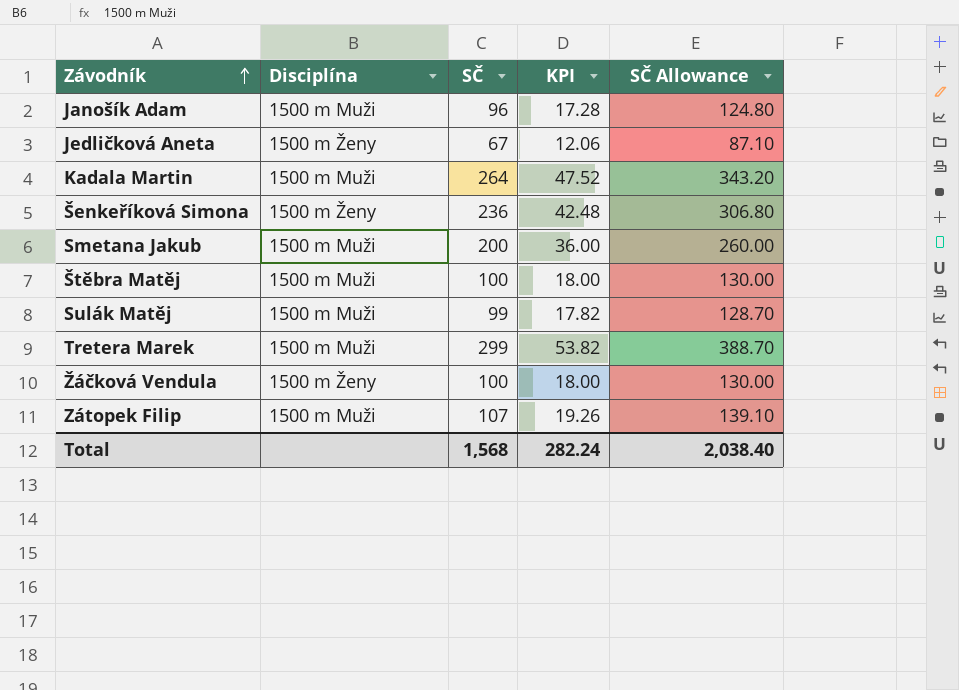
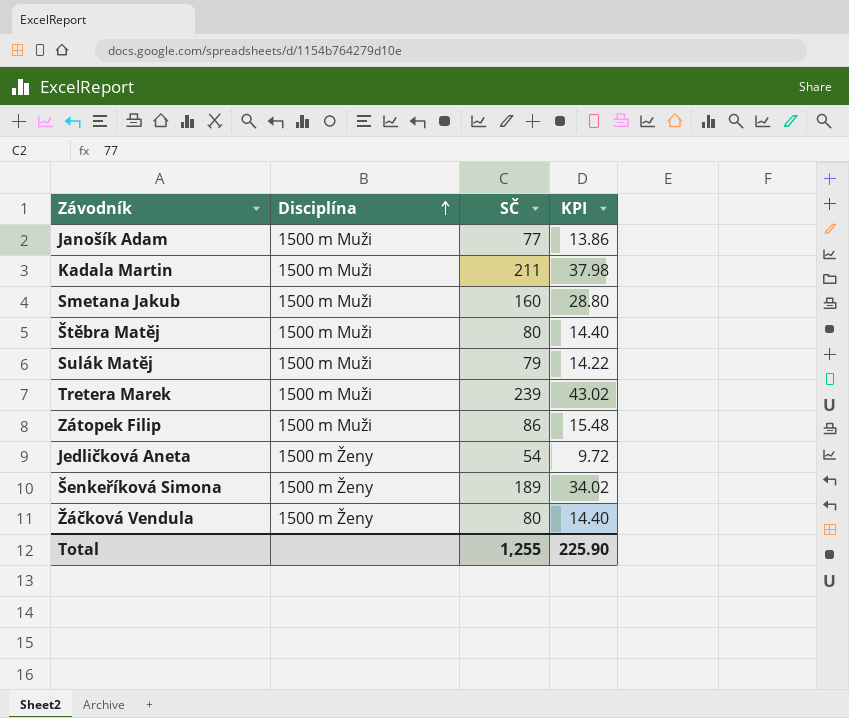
row order: Závodník ascending -> Disciplína ascending
column SČ Allowance | formula: [SČ] * 1.3 -> none
Janošík Adam | SČ: 96 -> 77
Janošík Adam | KPI: 17.28 -> 13.86
Kadala Martin | SČ: 264 -> 211
Kadala Martin | KPI: 47.52 -> 37.98
Smetana Jakub | SČ: 200 -> 160
Smetana Jakub | KPI: 36.00 -> 28.80
Štěbra Matěj | SČ: 100 -> 80
Štěbra Matěj | KPI: 18.00 -> 14.40
Sulák Matěj | SČ: 99 -> 79
Sulák Matěj | KPI: 17.82 -> 14.22
Tretera Marek | SČ: 299 -> 239
Tretera Marek | KPI: 53.82 -> 43.02
Zátopek Filip | SČ: 107 -> 86
Zátopek Filip | KPI: 19.26 -> 15.48
Jedličková Aneta | SČ: 67 -> 54
Jedličková Aneta | KPI: 12.06 -> 9.72
Šenkeříková Simona | SČ: 236 -> 189
Šenkeříková Simona | KPI: 42.48 -> 34.02
Žáčková Vendula | SČ: 100 -> 80
Žáčková Vendula | KPI: 18.00 -> 14.40
Total | SČ: 1,568 -> 1,255
Total | KPI: 282.24 -> 225.90

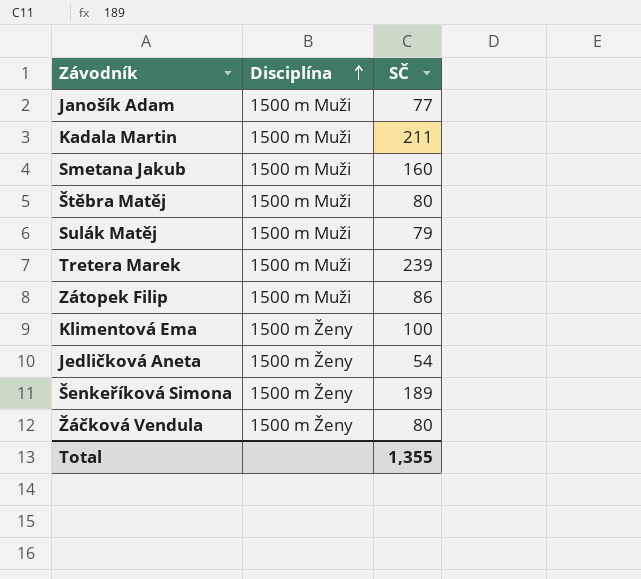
column KPI | formula: [SČ] * 0.18 -> none
row Klimentová Ema: none -> 1500 m Ženy | 100
Total | SČ: 1,255 -> 1,355

